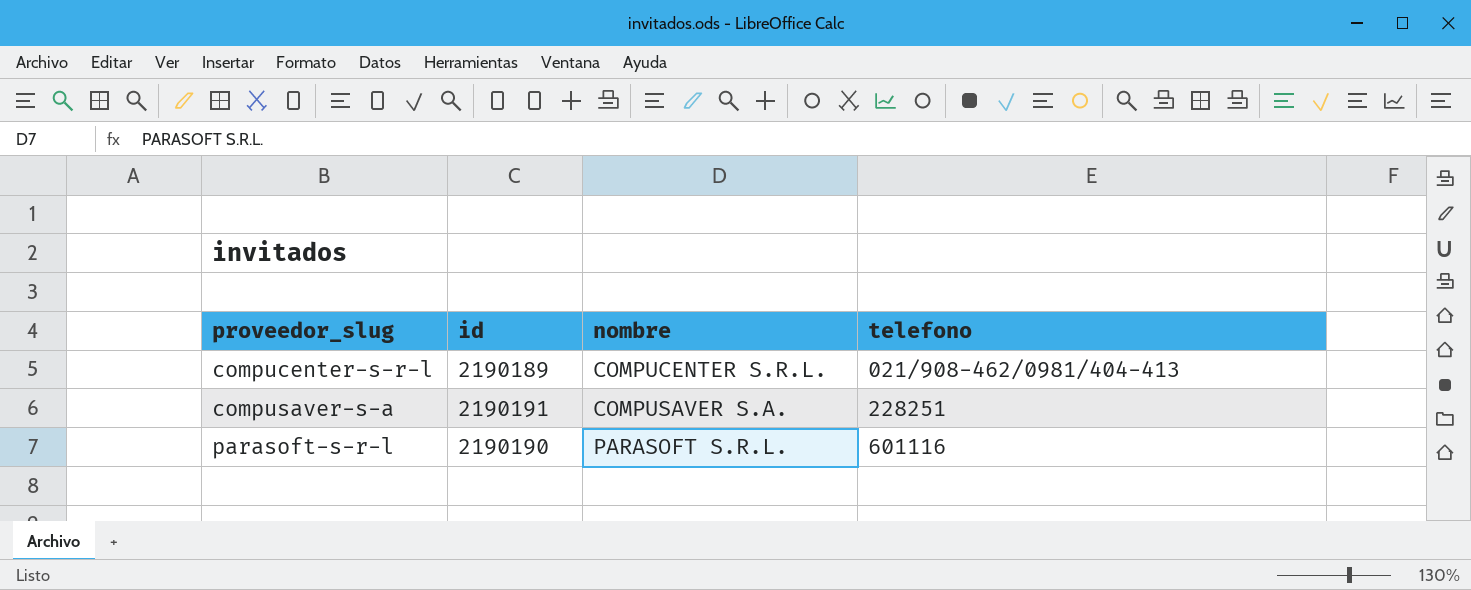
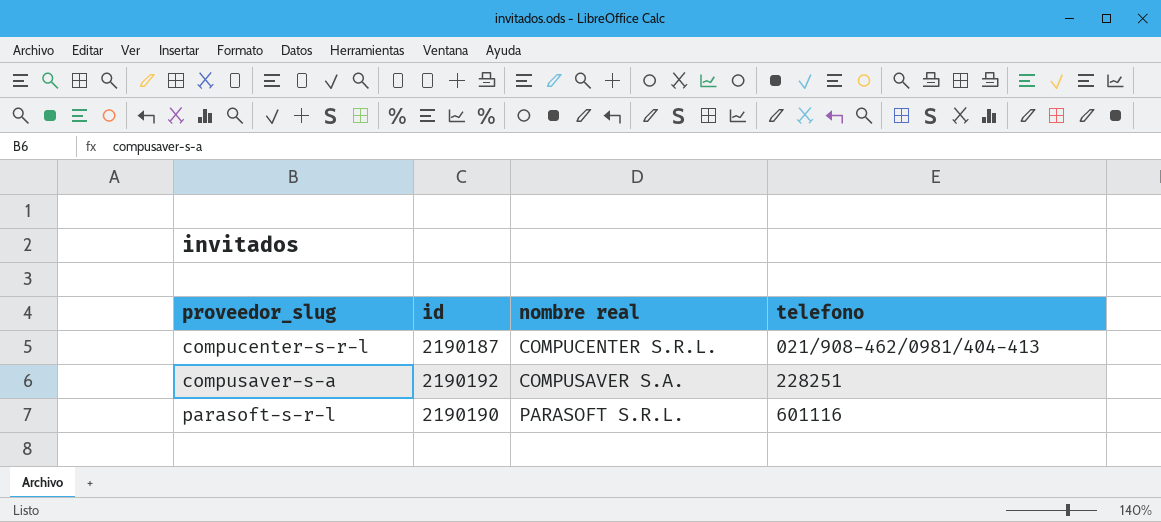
column name: nombre -> nombre real
compucenter-s-r-l | id: 2190189 -> 2190187
compusaver-s-a | id: 2190191 -> 2190192

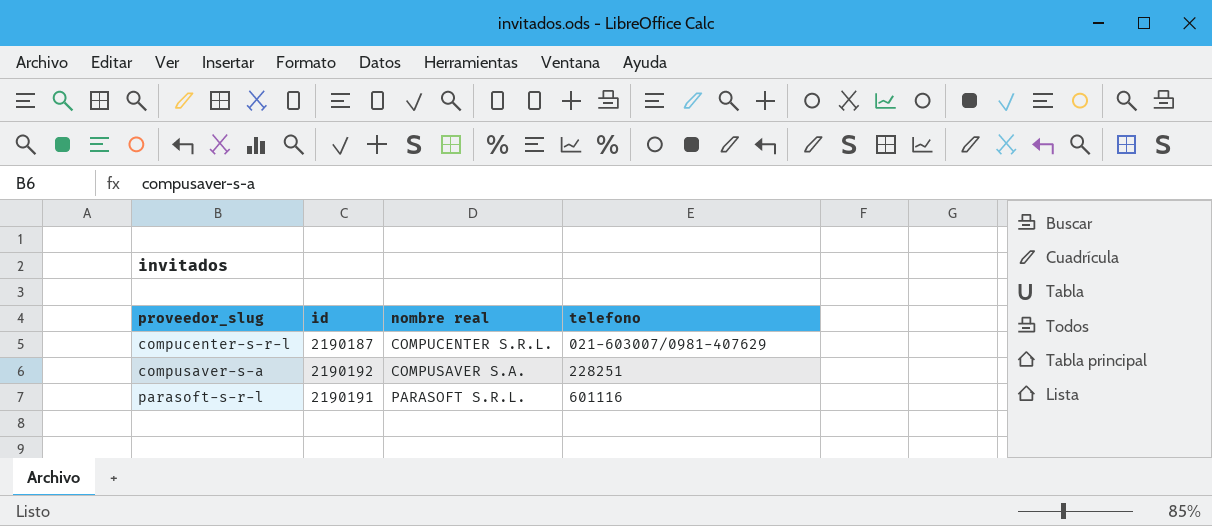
compucenter-s-r-l | telefono: 021/908-462/0981/404-413 -> 021-603007/0981-407629
parasoft-s-r-l | id: 2190190 -> 2190191

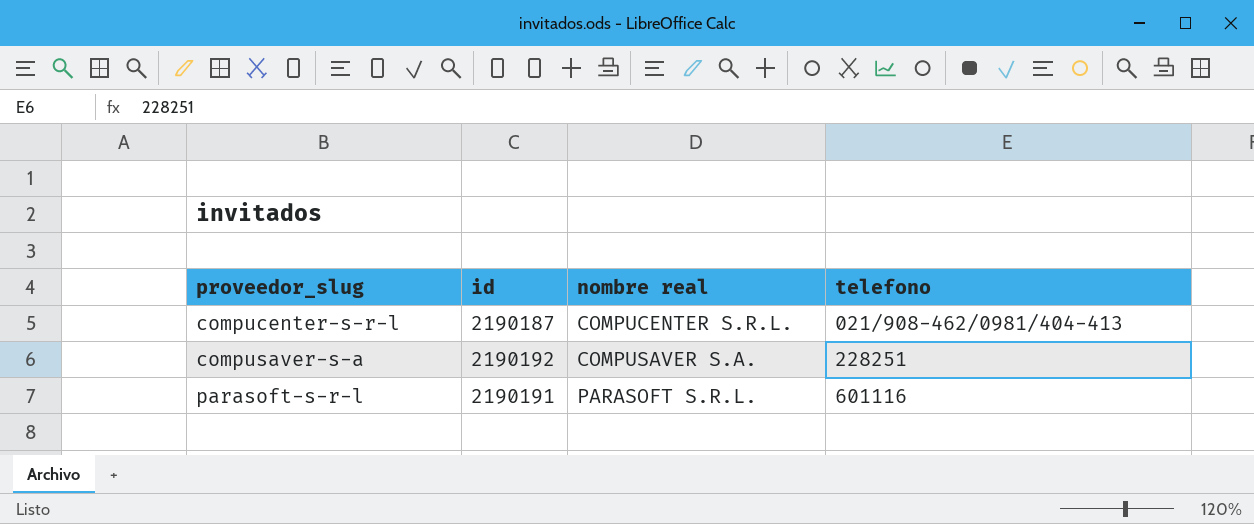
compucenter-s-r-l | telefono: 021-603007/0981-407629 -> 021/908-462/0981/404-413

